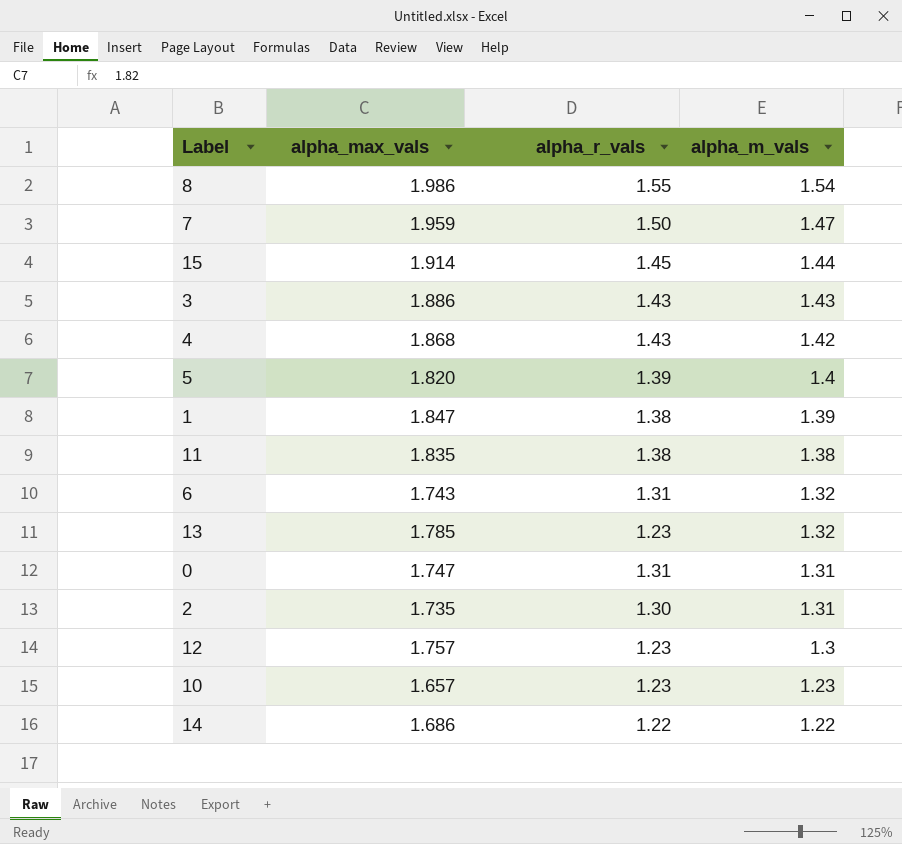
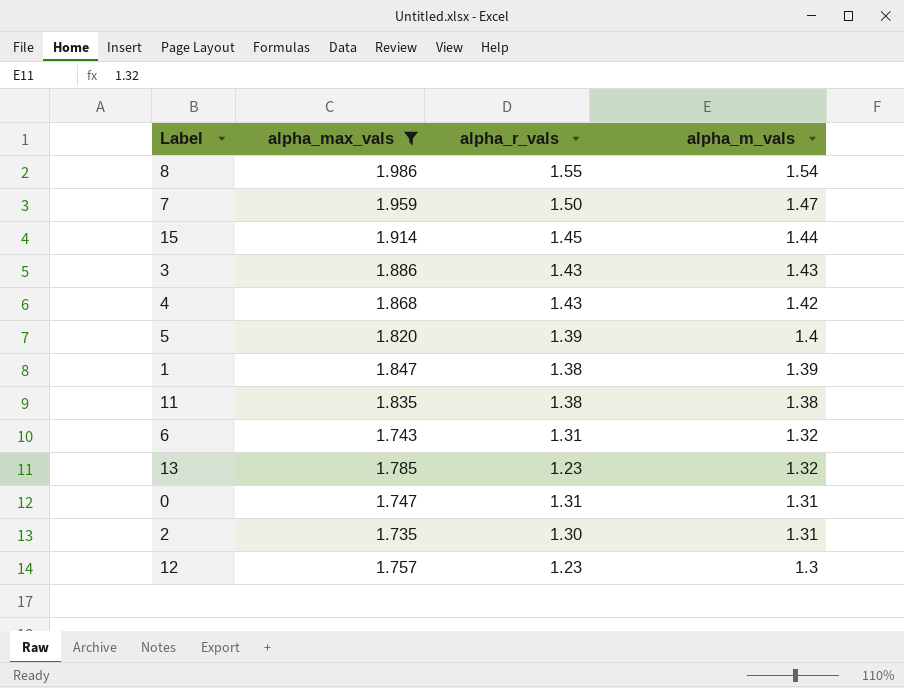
filter: none -> alpha_max_vals >= 1.735

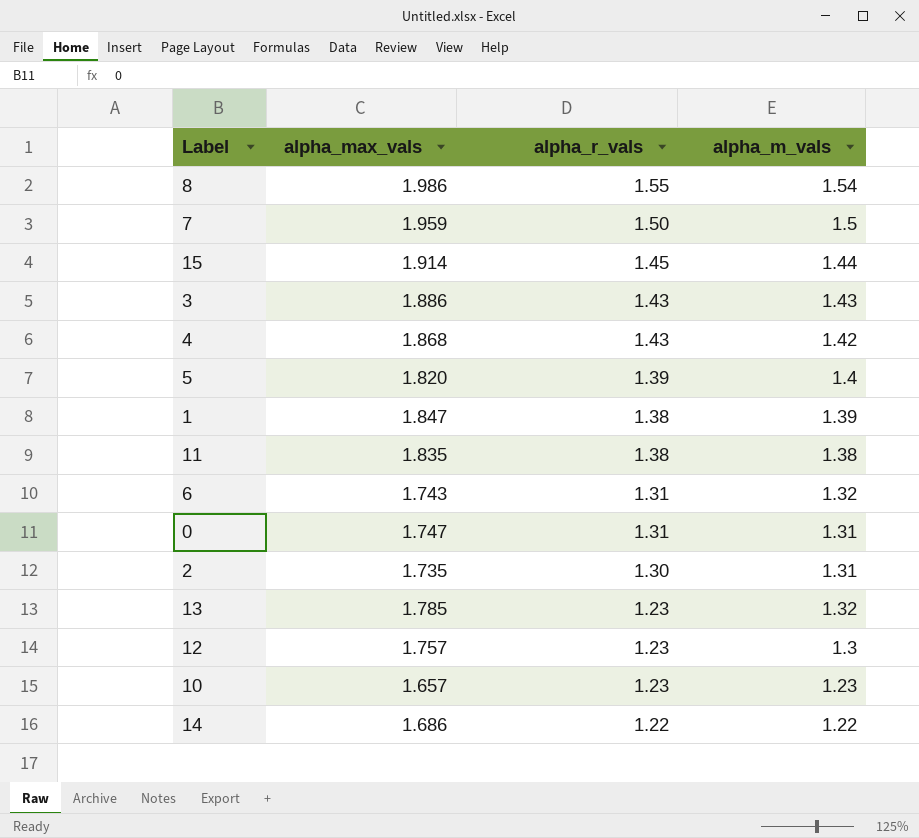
filter: alpha_max_vals >= 1.735 -> none
row order: alpha_m_vals descending -> alpha_r_vals descending
7 | alpha_m_vals: 1.47 -> 1.5

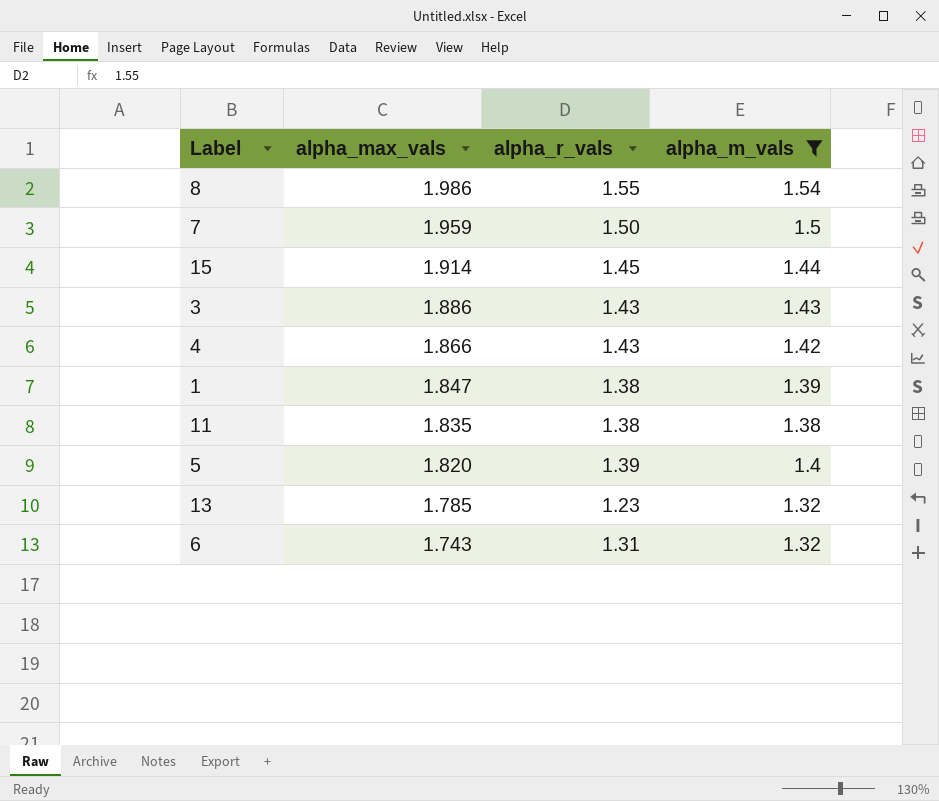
filter: none -> alpha_m_vals >= 1.32
row order: alpha_r_vals descending -> alpha_max_vals descending
4 | alpha_max_vals: 1.868 -> 1.866

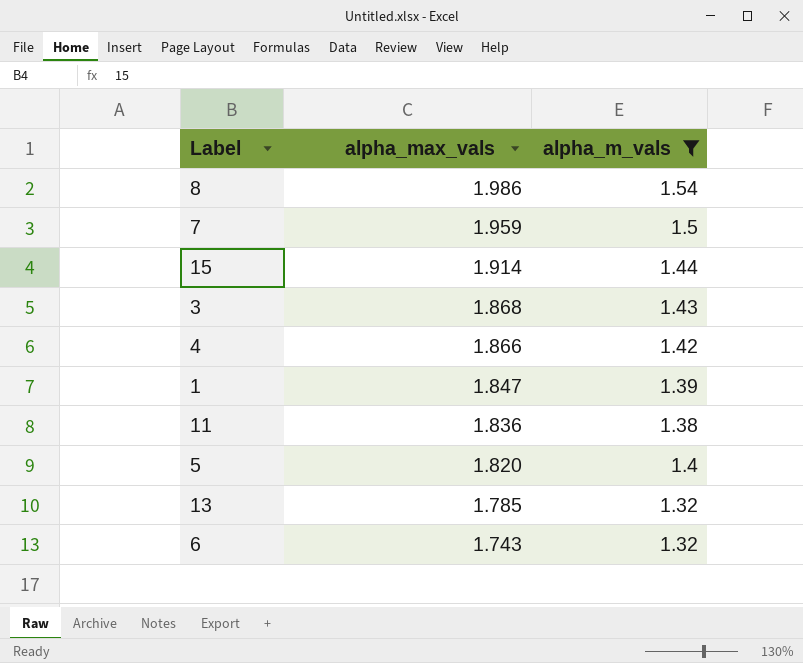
column alpha_r_vals | position: 3 -> none
3 | alpha_max_vals: 1.886 -> 1.868
11 | alpha_max_vals: 1.835 -> 1.836

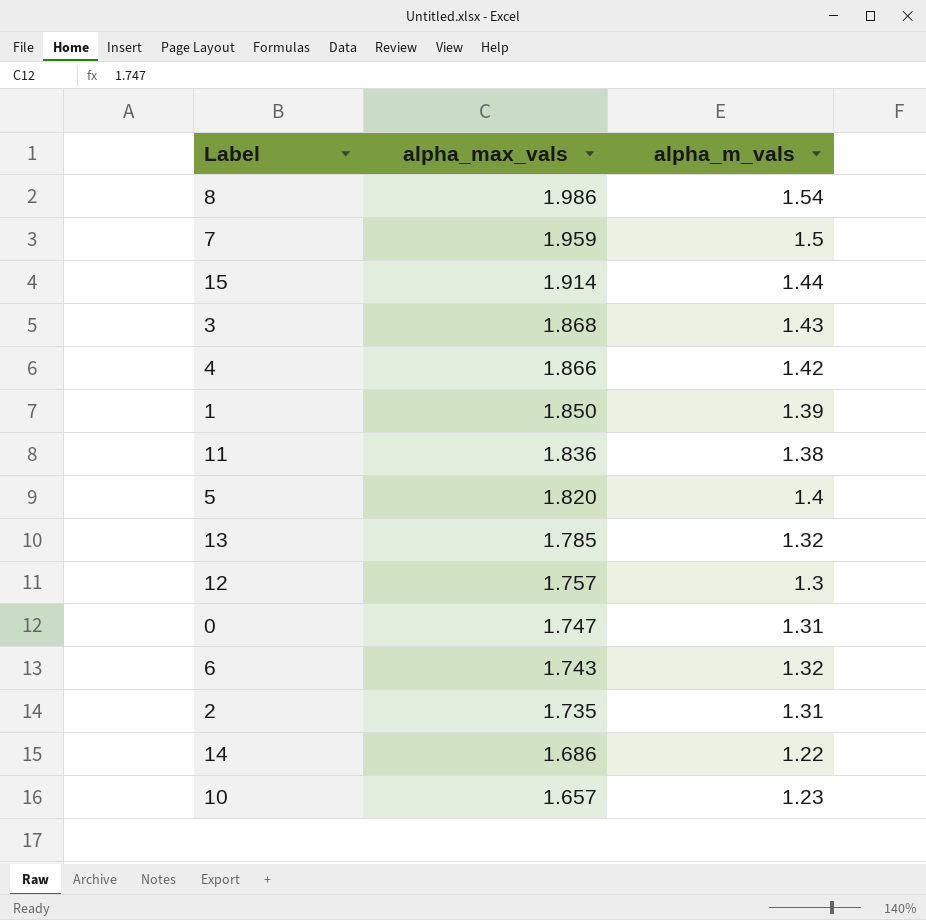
filter: alpha_m_vals >= 1.32 -> none
1 | alpha_max_vals: 1.847 -> 1.850

